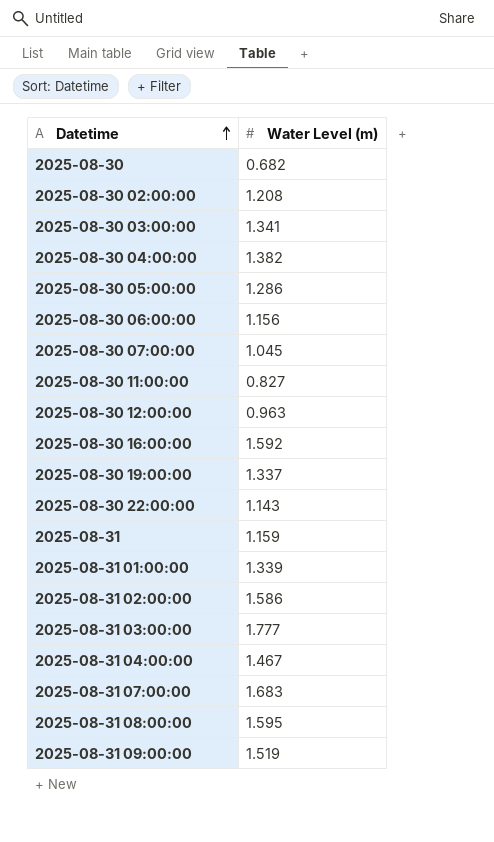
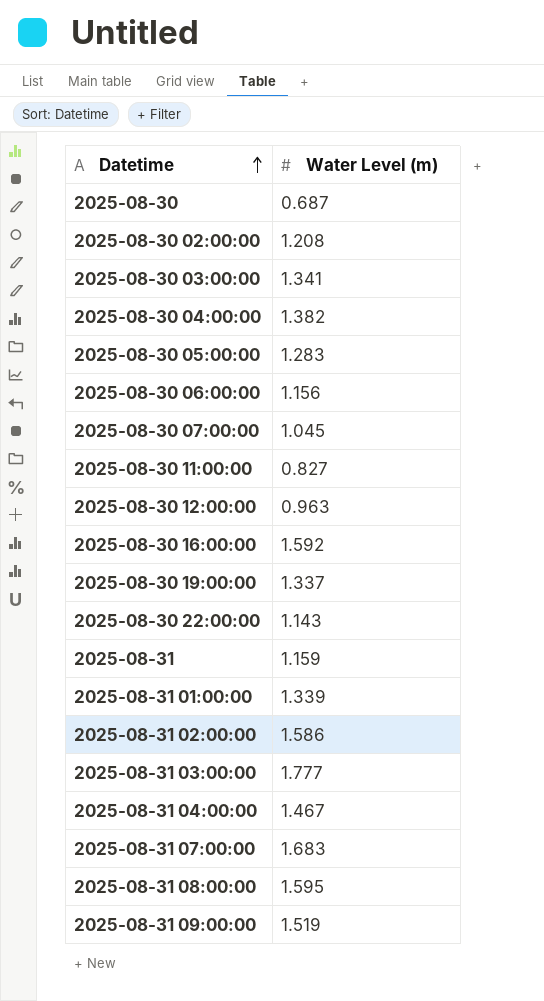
2025-08-30 | Water Level (m): 0.682 -> 0.687
2025-08-30 05:00:00 | Water Level (m): 1.286 -> 1.283

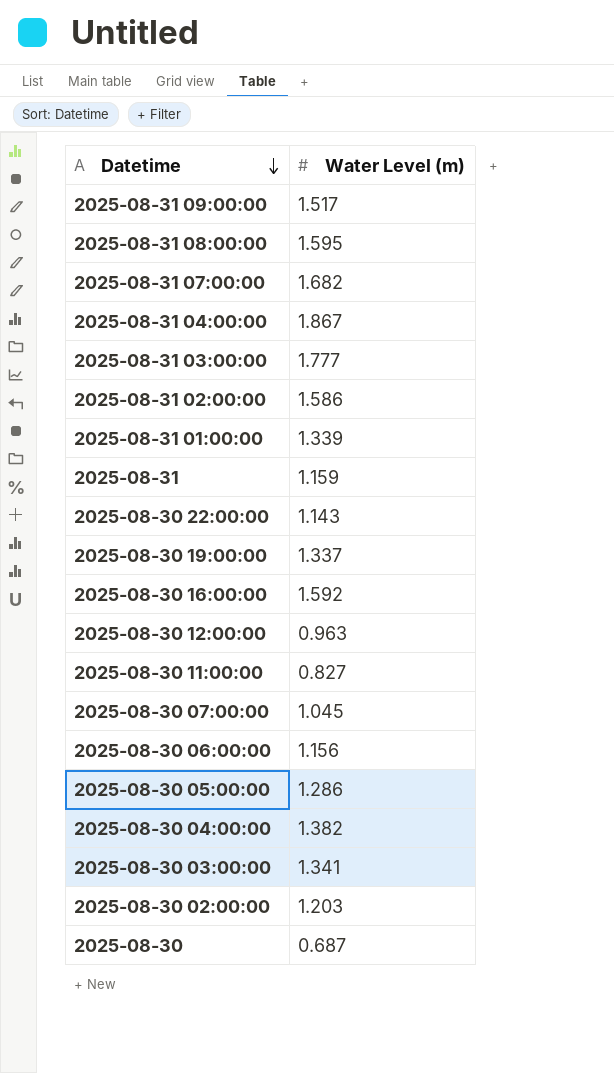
row order: Datetime ascending -> Datetime descending
2025-08-31 09:00:00 | Water Level (m): 1.519 -> 1.517
2025-08-31 07:00:00 | Water Level (m): 1.683 -> 1.682
2025-08-31 04:00:00 | Water Level (m): 1.467 -> 1.867
2025-08-30 05:00:00 | Water Level (m): 1.283 -> 1.286
2025-08-30 02:00:00 | Water Level (m): 1.208 -> 1.203

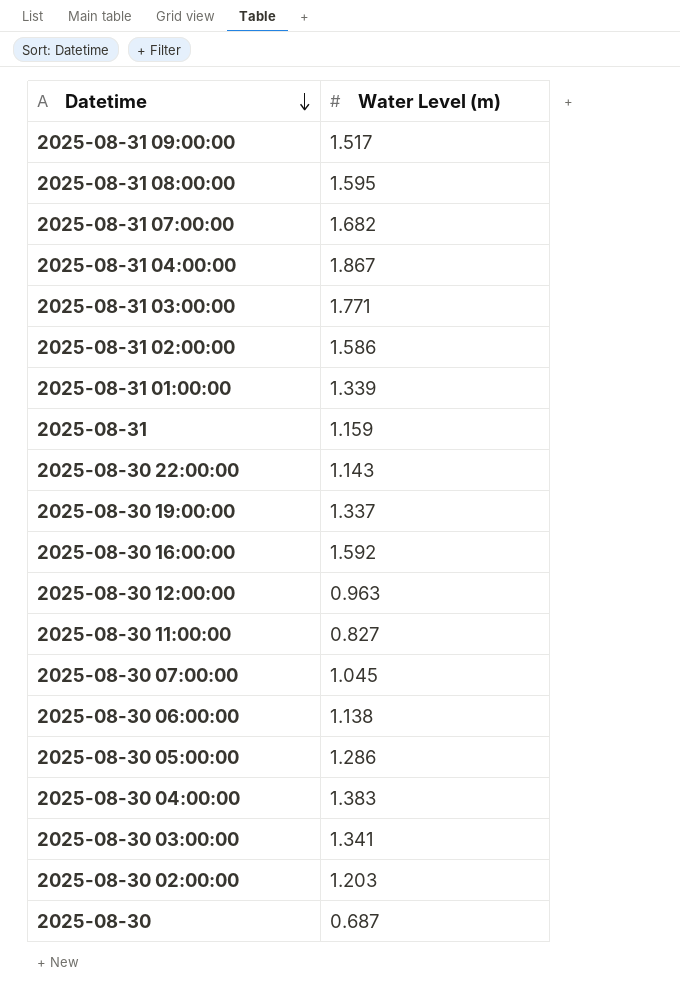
2025-08-31 03:00:00 | Water Level (m): 1.777 -> 1.771
2025-08-30 06:00:00 | Water Level (m): 1.156 -> 1.138
2025-08-30 04:00:00 | Water Level (m): 1.382 -> 1.383

